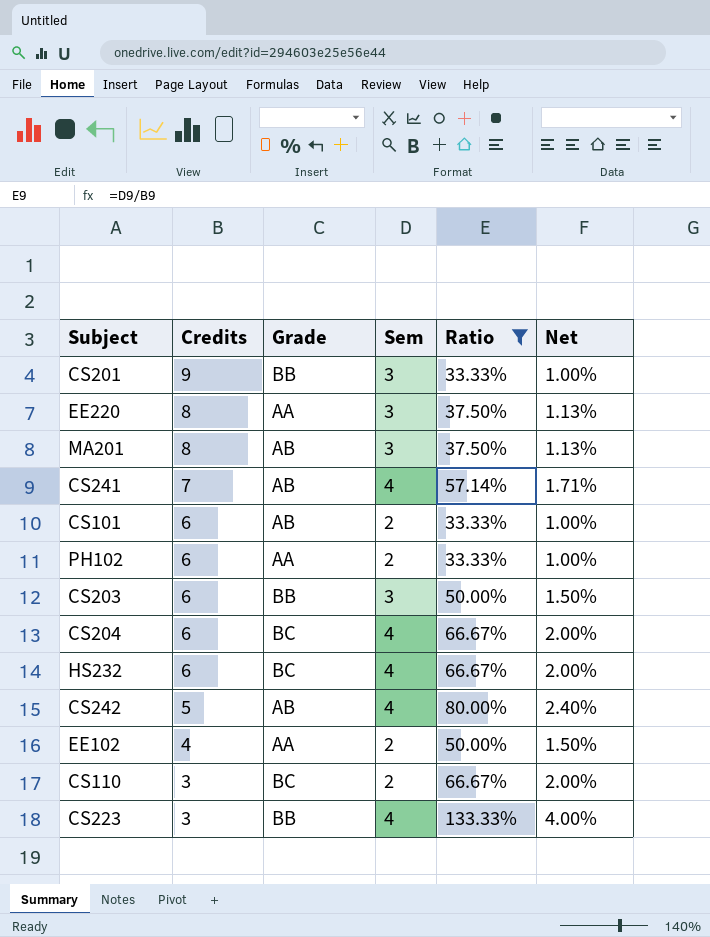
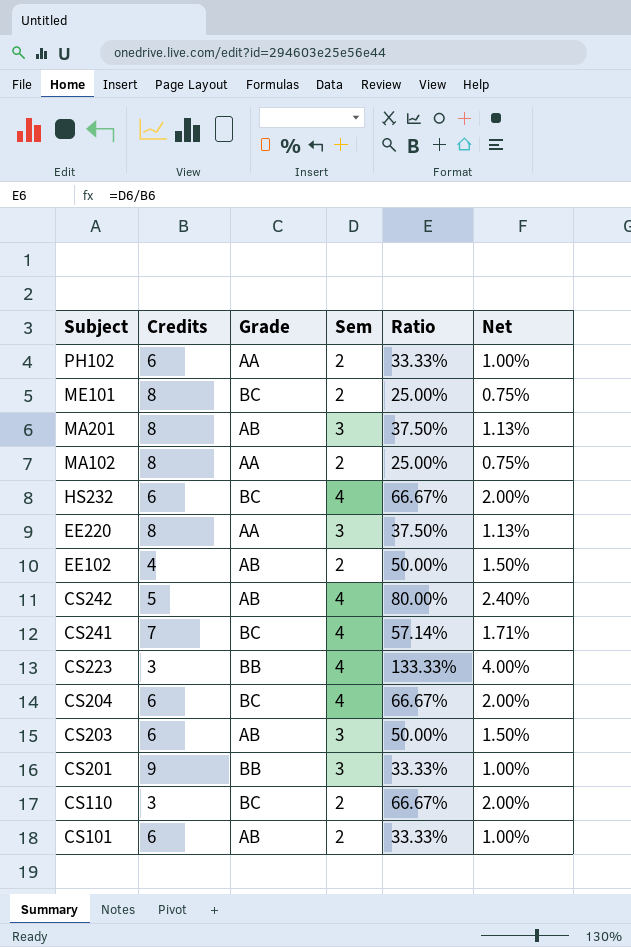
filter: Ratio != 25.00% -> none
row order: Credits descending -> Subject descending
EE102 | Grade: AA -> AB
CS241 | Grade: AB -> BC
CS203 | Grade: BB -> AB

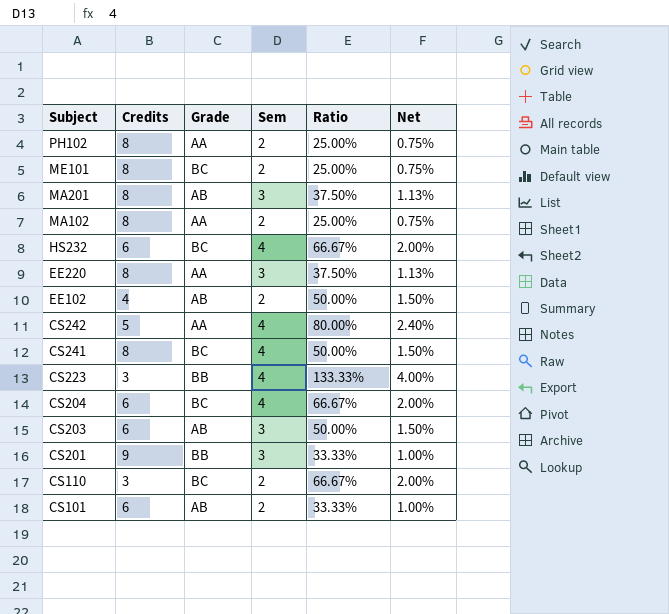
PH102 | Credits: 6 -> 8
PH102 | Ratio: 33.33% -> 25.00%
PH102 | Net: 1.00% -> 0.75%
CS242 | Grade: AB -> AA
CS241 | Credits: 7 -> 8
CS241 | Ratio: 57.14% -> 50.00%
CS241 | Net: 1.71% -> 1.50%

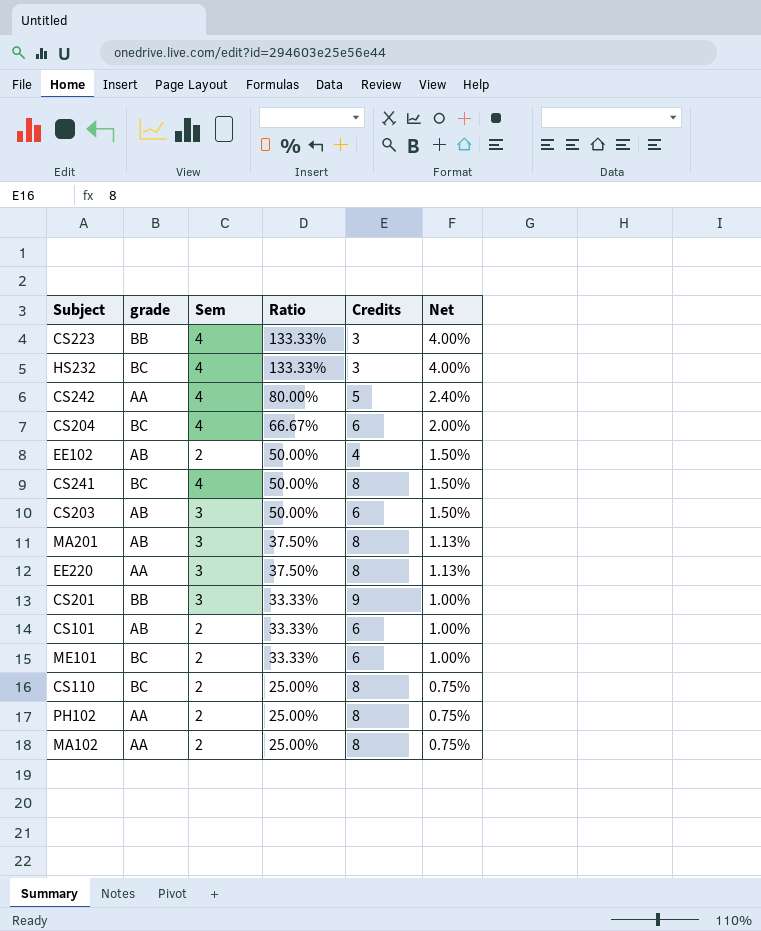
row order: Subject descending -> Ratio descending
column name: Grade -> grade
column Credits | position: 2 -> 5
HS232 | Ratio: 66.67% -> 133.33%
HS232 | Credits: 6 -> 3
HS232 | Net: 2.00% -> 4.00%
ME101 | Ratio: 25.00% -> 33.33%
ME101 | Credits: 8 -> 6
ME101 | Net: 0.75% -> 1.00%
CS110 | Ratio: 66.67% -> 25.00%
CS110 | Credits: 3 -> 8
CS110 | Net: 2.00% -> 0.75%

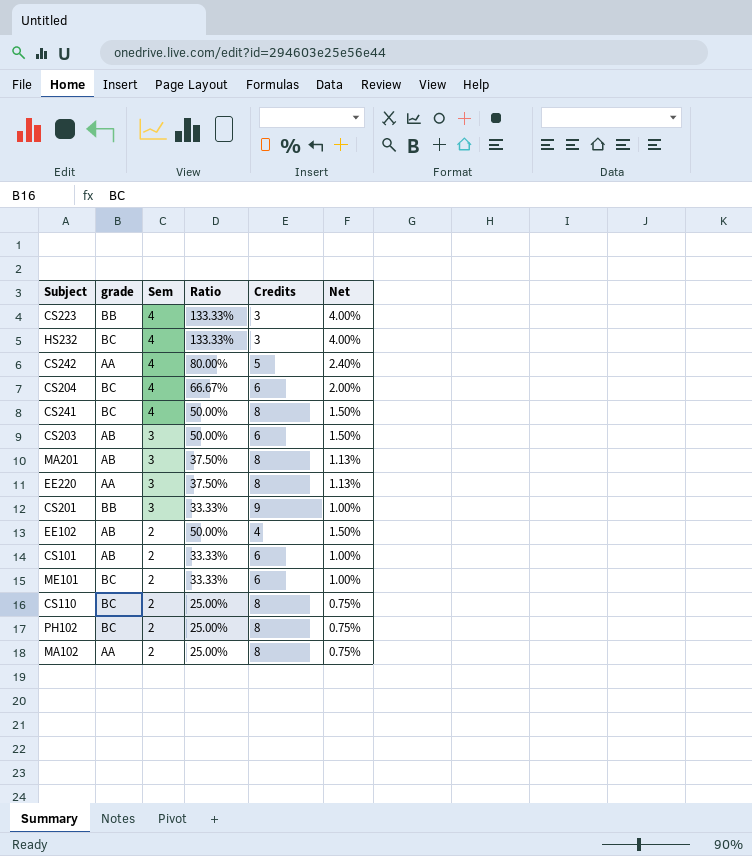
row order: Ratio descending -> Sem descending
PH102 | grade: AA -> BC

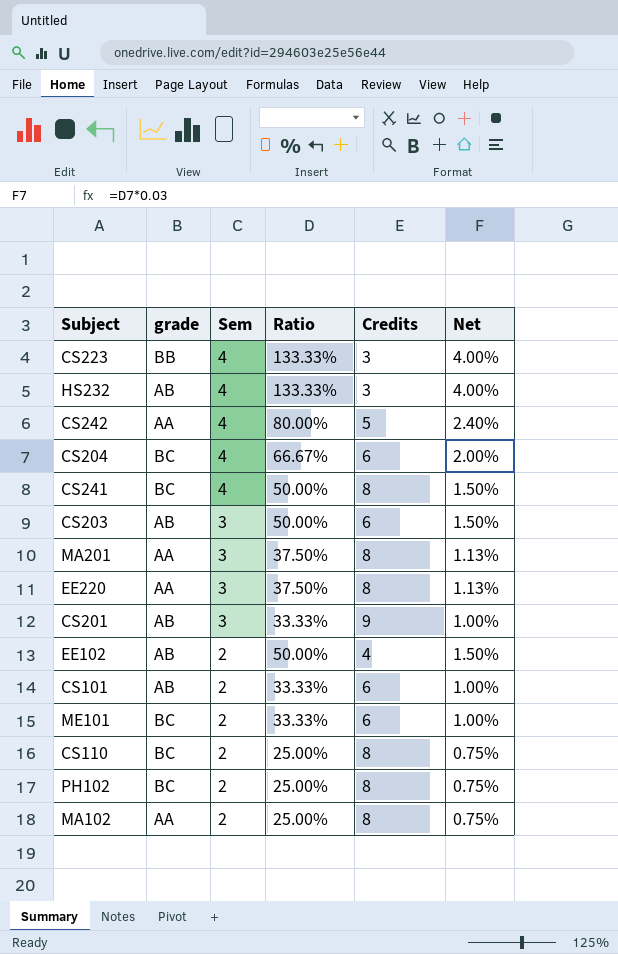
HS232 | grade: BC -> AB
MA201 | grade: AB -> AA
CS201 | grade: BB -> AB

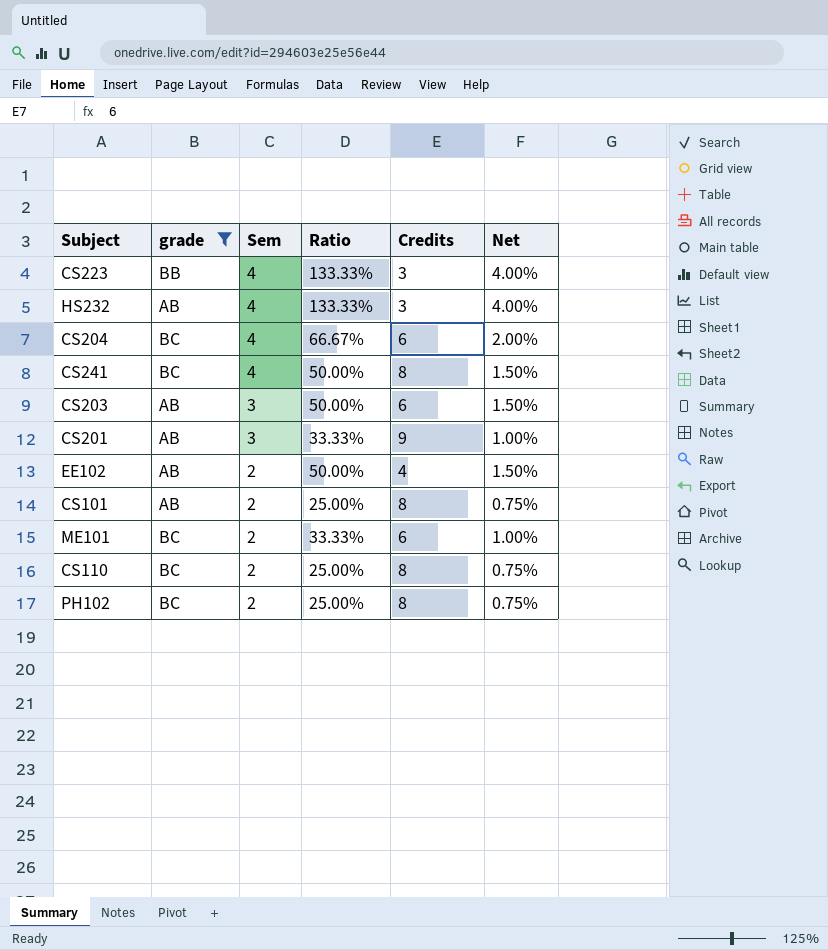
filter: none -> grade != AA
CS101 | Ratio: 33.33% -> 25.00%
CS101 | Credits: 6 -> 8
CS101 | Net: 1.00% -> 0.75%

